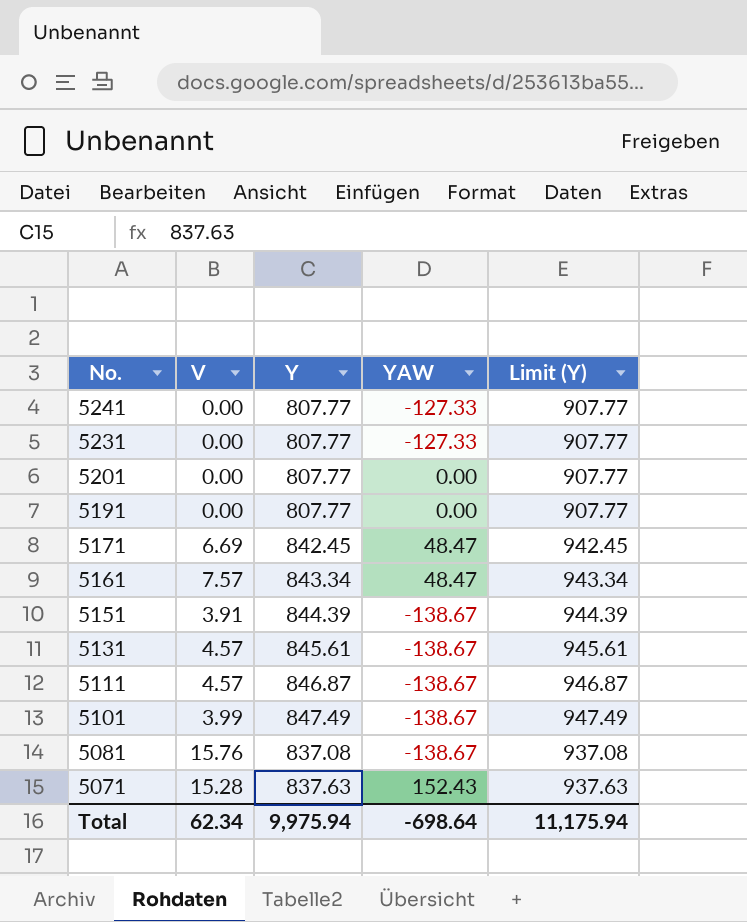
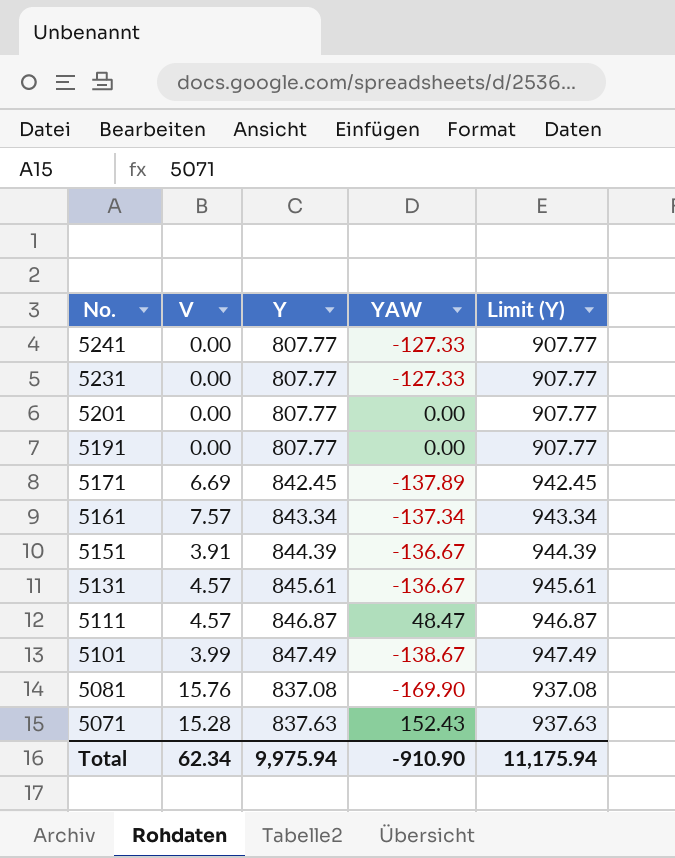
5171 | YAW: 48.47 -> -137.89
5161 | YAW: 48.47 -> -137.34
5151 | YAW: -138.67 -> -136.67
5131 | YAW: -138.67 -> -136.67
5111 | YAW: -138.67 -> 48.47
5081 | YAW: -138.67 -> -169.90
Total | YAW: -698.64 -> -910.90

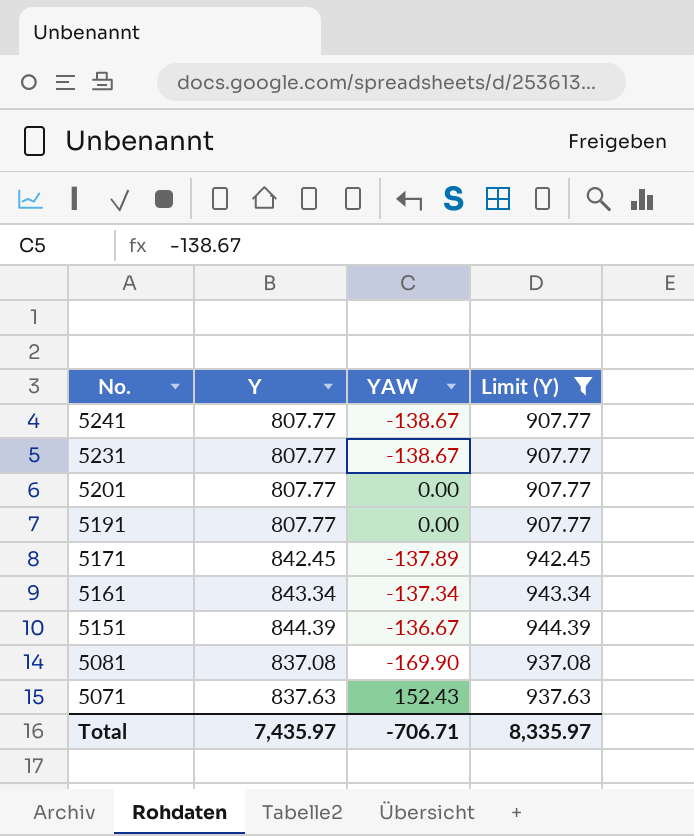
filter: none -> Limit (Y) <= 944.39
column V | position: 2 -> none
5241 | YAW: -127.33 -> -138.67
5231 | YAW: -127.33 -> -138.67
Total | Y: 9,975.94 -> 7,435.97
Total | YAW: -910.90 -> -706.71
Total | Limit (Y): 11,175.94 -> 8,335.97

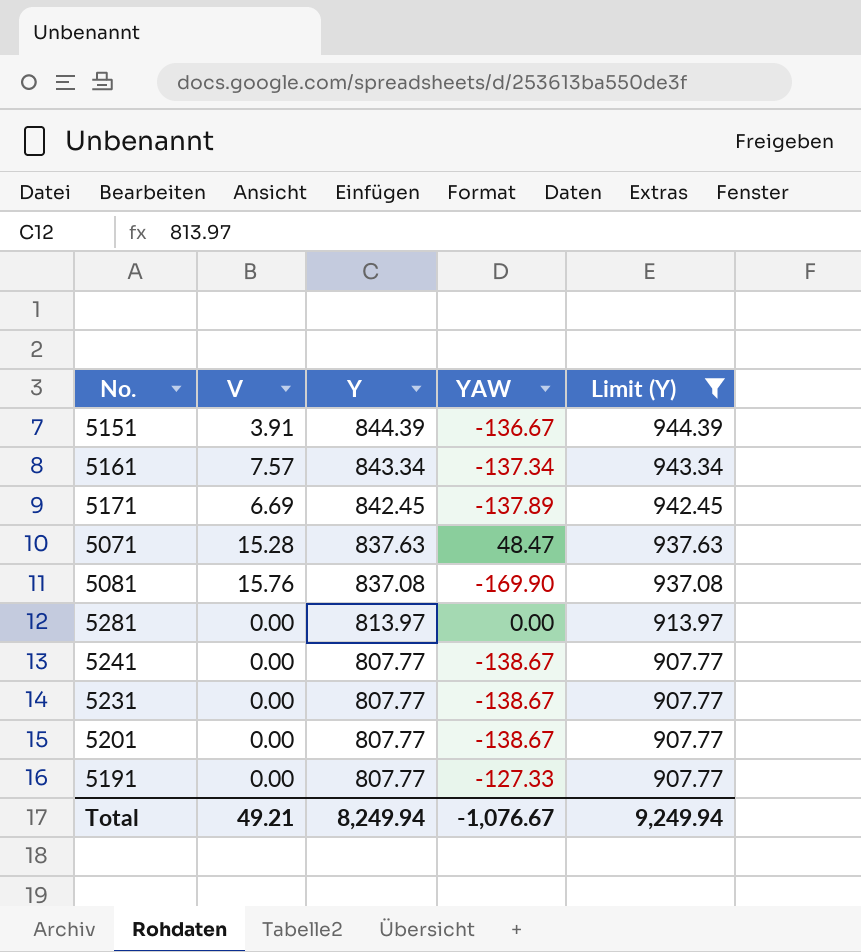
row order: No. descending -> Y descending
column V | position: none -> 2
5071 | YAW: 152.43 -> 48.47
row 5281: none -> 0.00 | 813.97 | 0.00 | 913.97
5201 | YAW: 0.00 -> -138.67
5191 | YAW: 0.00 -> -127.33
Total | Y: 7,435.97 -> 8,249.94
Total | YAW: -706.71 -> -1,076.67
Total | Limit (Y): 8,335.97 -> 9,249.94

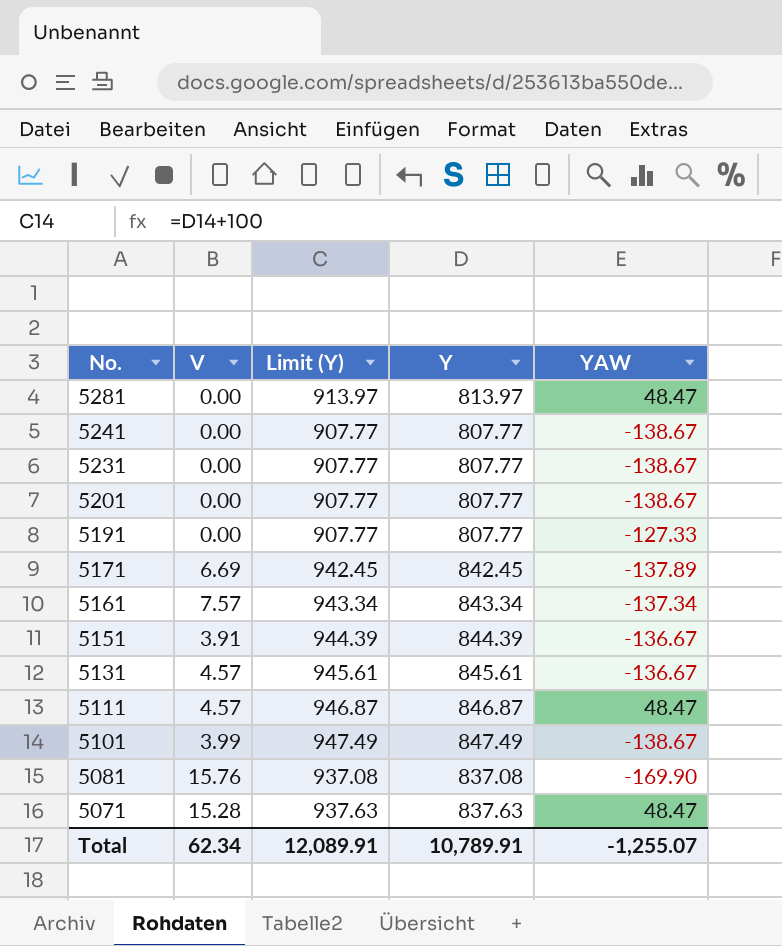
filter: Limit (Y) <= 944.39 -> none
row order: Y descending -> No. descending
column Limit (Y) | position: 5 -> 3
5281 | YAW: 0.00 -> 48.47
Total | V: 49.21 -> 62.34
Total | Limit (Y): 9,249.94 -> 12,089.91
Total | Y: 8,249.94 -> 10,789.91
Total | YAW: -1,076.67 -> -1,255.07

